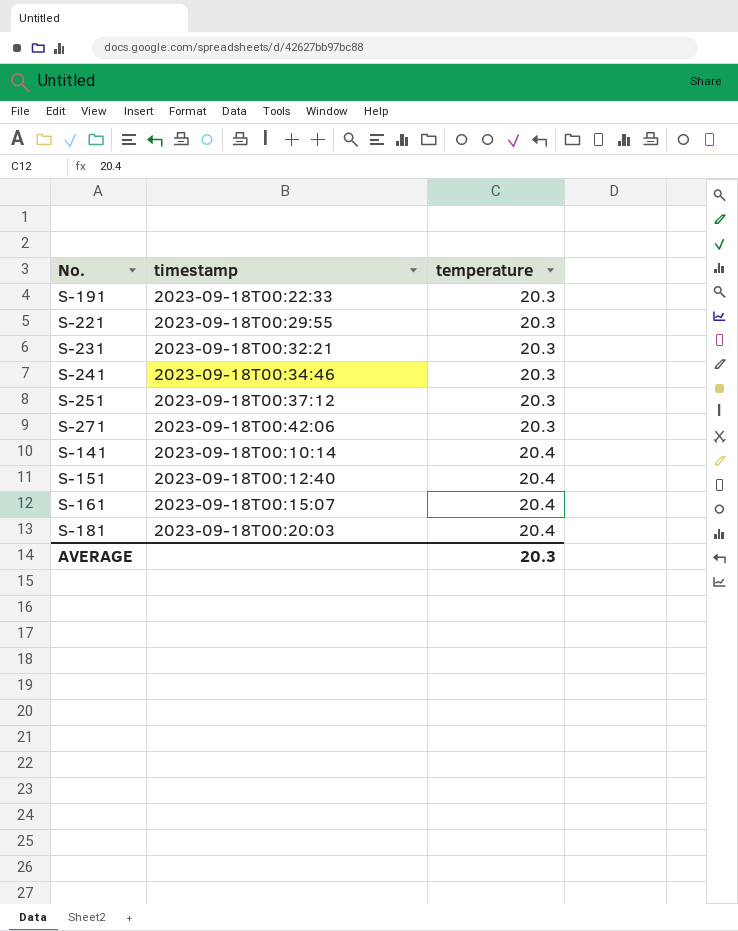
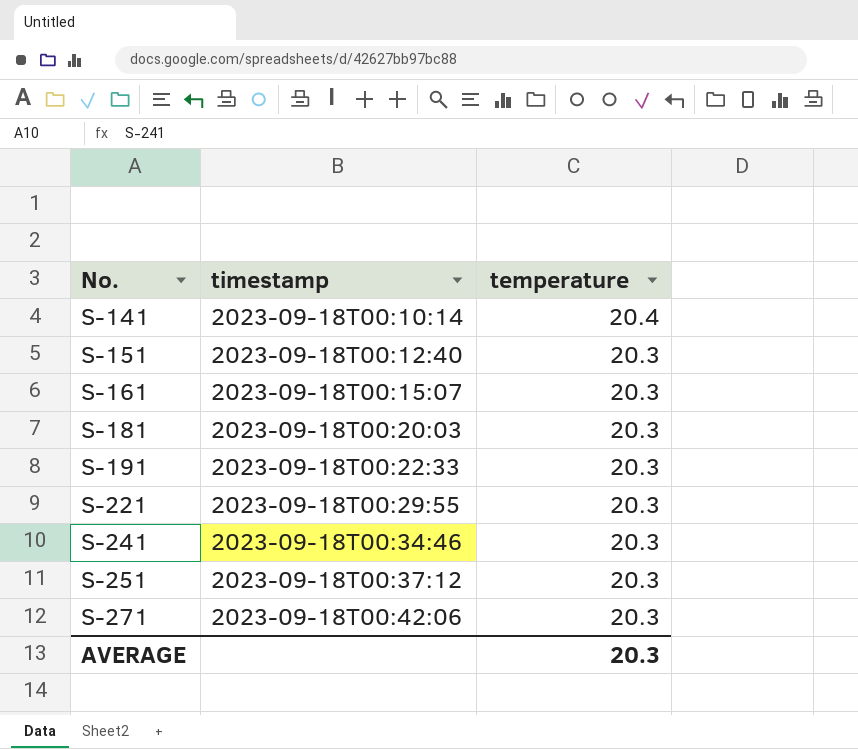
row order: temperature ascending -> No. ascending
row S-231: 2023-09-18T00:32:21 | 20.3 -> none
S-151 | temperature: 20.4 -> 20.3
S-161 | temperature: 20.4 -> 20.3
S-181 | temperature: 20.4 -> 20.3

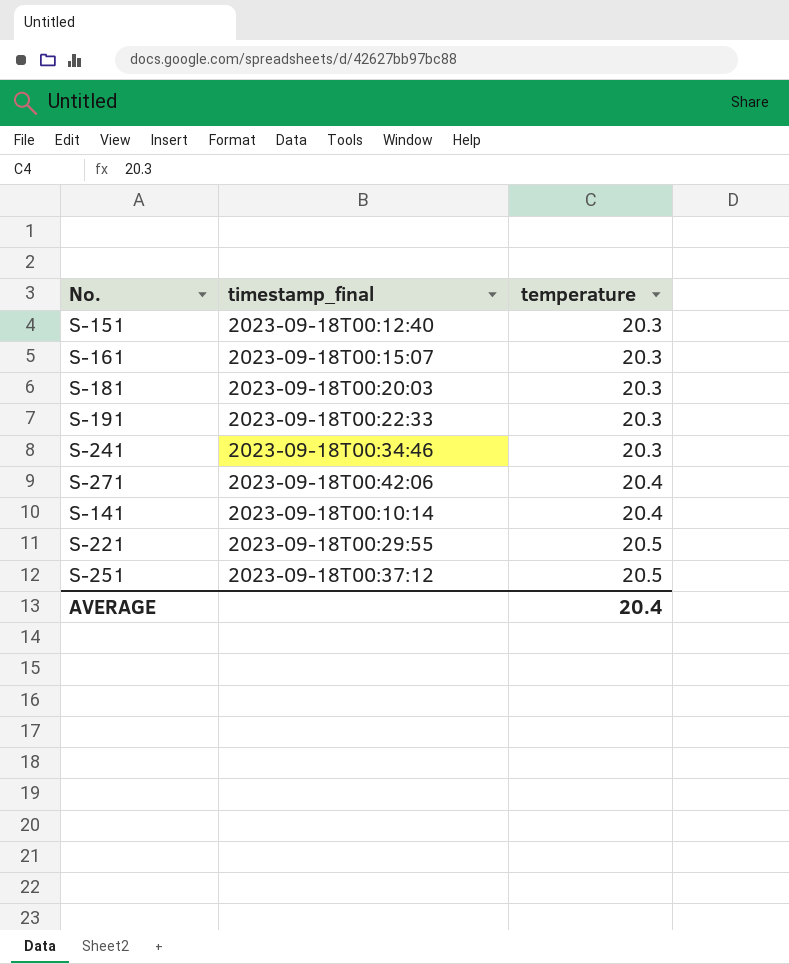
row order: No. ascending -> temperature ascending
column name: timestamp -> timestamp_final
S-271 | temperature: 20.3 -> 20.4
S-221 | temperature: 20.3 -> 20.5
S-251 | temperature: 20.3 -> 20.5
AVERAGE | temperature: 20.3 -> 20.4

